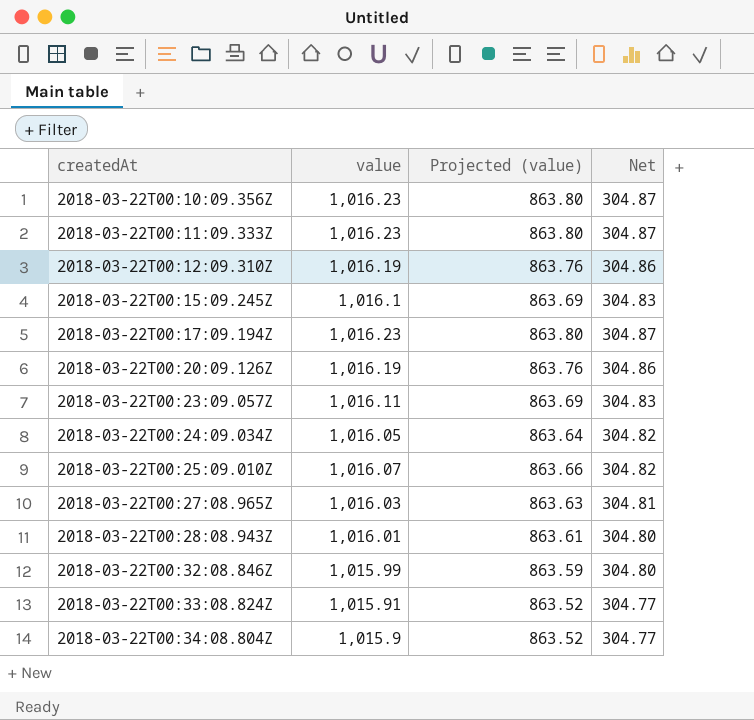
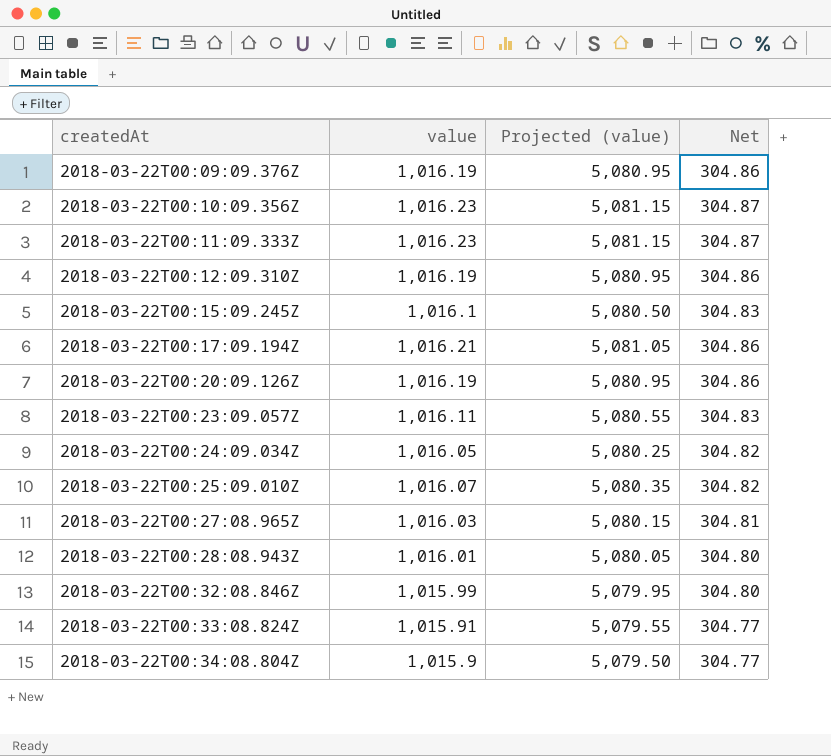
column Projected (value) | formula: [value] * 0.85 -> [value] * 5
row 2018-03-22T00:09:09.376Z: none -> 1,016.19 | 5,080.95 | 304.86
2018-03-22T00:17:09.194Z | value: 1,016.23 -> 1,016.21
2018-03-22T00:17:09.194Z | Net: 304.87 -> 304.86

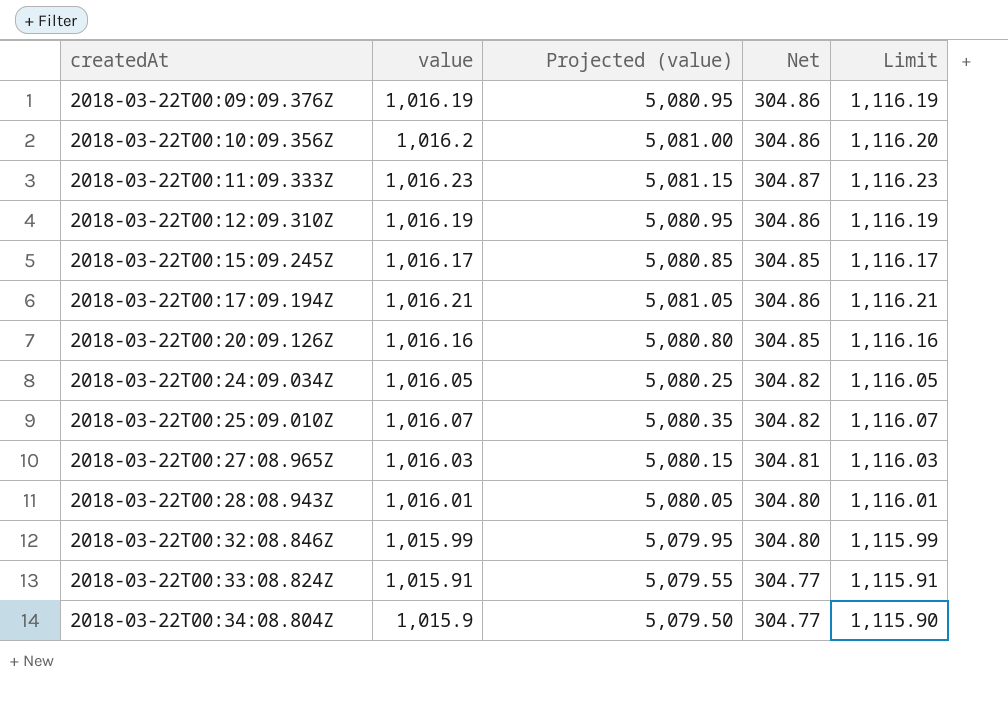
column Limit | formula: none -> [value] + 100
row 2018-03-22T00:23:09.057Z: 1,016.11 | 5,080.55 | 304.83 -> none
2018-03-22T00:10:09.356Z | value: 1,016.23 -> 1,016.2
2018-03-22T00:10:09.356Z | Projected (value): 5,081.15 -> 5,081.00
2018-03-22T00:10:09.356Z | Net: 304.87 -> 304.86
2018-03-22T00:15:09.245Z | value: 1,016.1 -> 1,016.17
2018-03-22T00:15:09.245Z | Projected (value): 5,080.50 -> 5,080.85
2018-03-22T00:15:09.245Z | Net: 304.83 -> 304.85
2018-03-22T00:20:09.126Z | value: 1,016.19 -> 1,016.16
2018-03-22T00:20:09.126Z | Projected (value): 5,080.95 -> 5,080.80
2018-03-22T00:20:09.126Z | Net: 304.86 -> 304.85

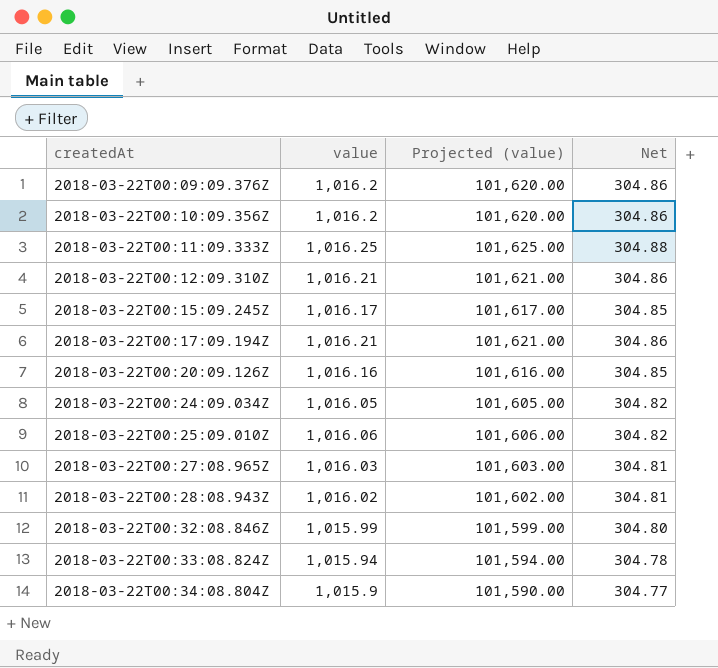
column Limit | formula: [value] + 100 -> none
column Projected (value) | formula: [value] * 5 -> [value] * 100
2018-03-22T00:09:09.376Z | value: 1,016.19 -> 1,016.2
2018-03-22T00:11:09.333Z | value: 1,016.23 -> 1,016.25
2018-03-22T00:11:09.333Z | Net: 304.87 -> 304.88
2018-03-22T00:12:09.310Z | value: 1,016.19 -> 1,016.21
2018-03-22T00:25:09.010Z | value: 1,016.07 -> 1,016.06
2018-03-22T00:28:08.943Z | value: 1,016.01 -> 1,016.02
2018-03-22T00:28:08.943Z | Net: 304.80 -> 304.81
2018-03-22T00:33:08.824Z | value: 1,015.91 -> 1,015.94
2018-03-22T00:33:08.824Z | Net: 304.77 -> 304.78

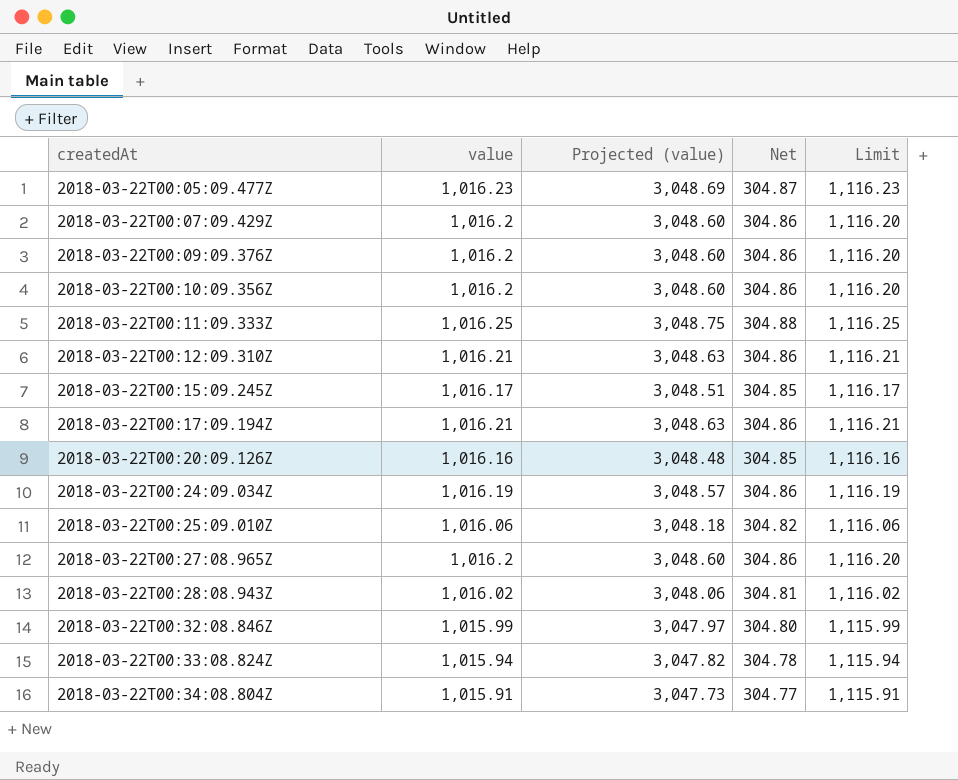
column Projected (value) | formula: [value] * 100 -> [value] * 3
column Limit | formula: none -> [value] + 100
row 2018-03-22T00:05:09.477Z: none -> 1,016.23 | 3,048.69 | 304.87 | 1,116.23
row 2018-03-22T00:07:09.429Z: none -> 1,016.2 | 3,048.60 | 304.86 | 1,116.20
2018-03-22T00:24:09.034Z | value: 1,016.05 -> 1,016.19
2018-03-22T00:24:09.034Z | Net: 304.82 -> 304.86
2018-03-22T00:27:08.965Z | value: 1,016.03 -> 1,016.2
2018-03-22T00:27:08.965Z | Net: 304.81 -> 304.86
2018-03-22T00:34:08.804Z | value: 1,015.9 -> 1,015.91

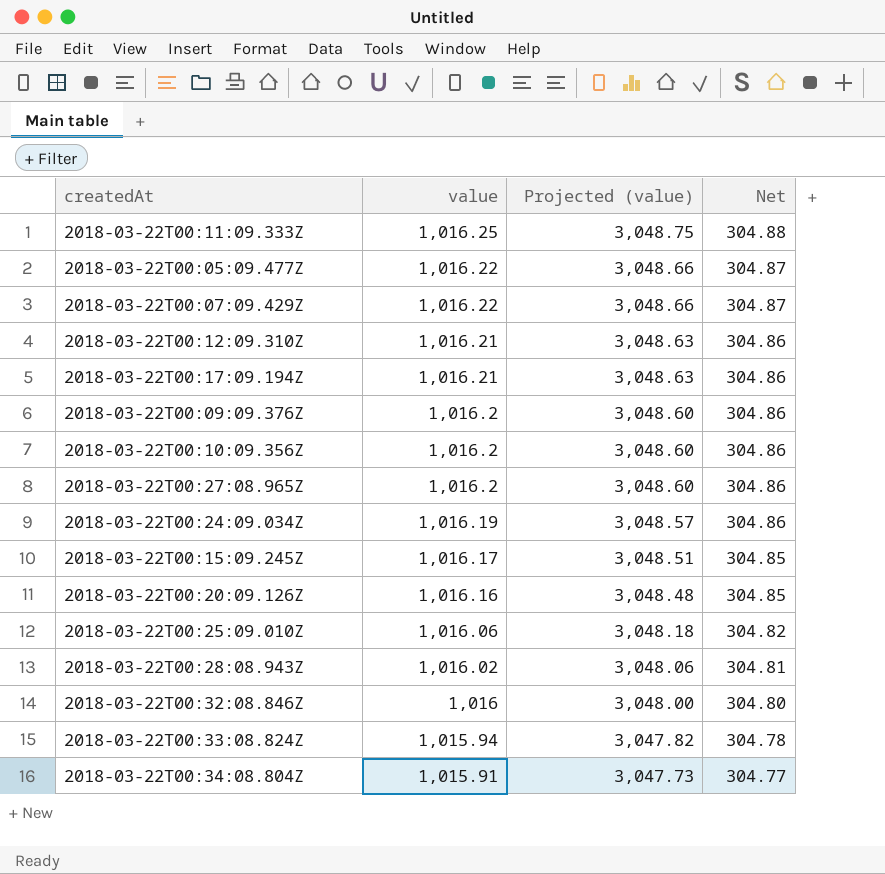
row order: createdAt ascending -> value descending
column Limit | formula: [value] + 100 -> none
2018-03-22T00:05:09.477Z | value: 1,016.23 -> 1,016.22
2018-03-22T00:05:09.477Z | Projected (value): 3,048.69 -> 3,048.66
2018-03-22T00:07:09.429Z | value: 1,016.2 -> 1,016.22
2018-03-22T00:07:09.429Z | Projected (value): 3,048.60 -> 3,048.66
2018-03-22T00:07:09.429Z | Net: 304.86 -> 304.87
2018-03-22T00:32:08.846Z | value: 1,015.99 -> 1,016
2018-03-22T00:32:08.846Z | Projected (value): 3,047.97 -> 3,048.00

